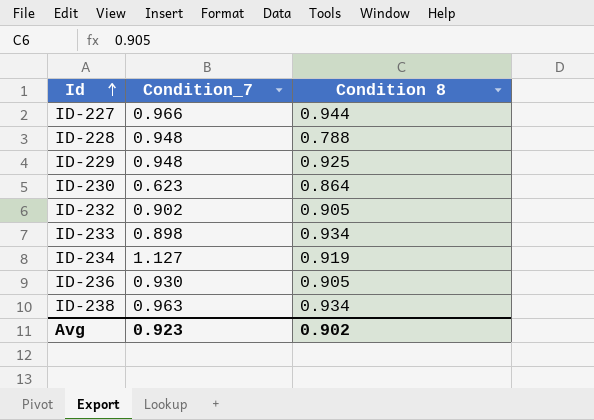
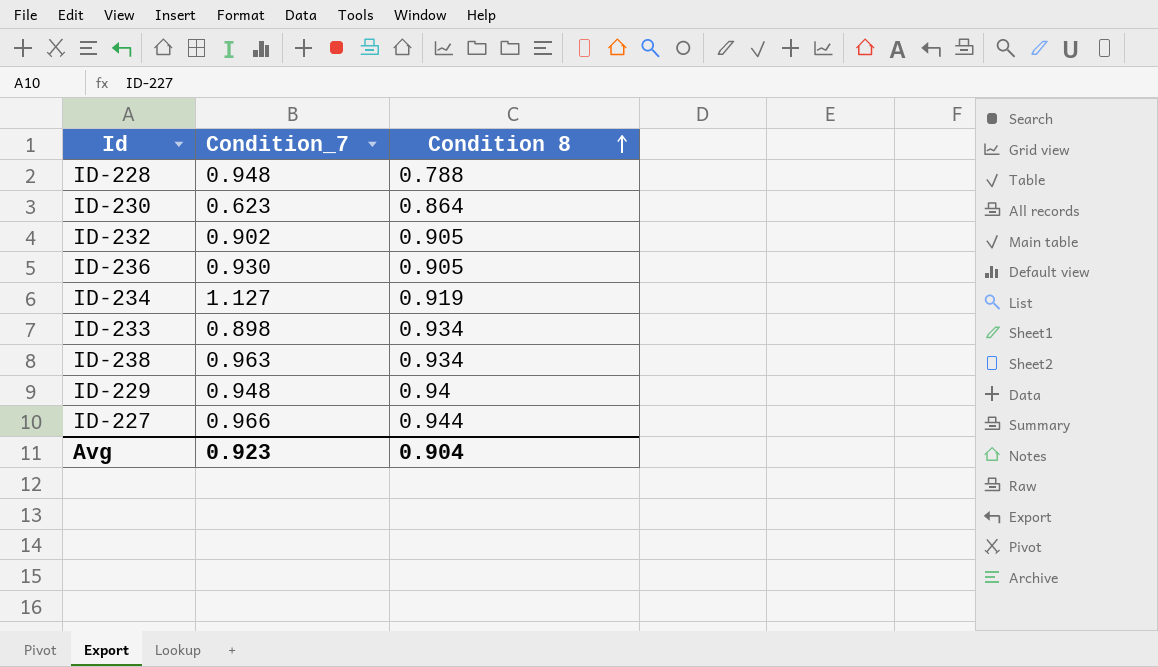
row order: Id ascending -> Condition 8 ascending
ID-229 | Condition 8: 0.925 -> 0.94
Avg | Condition 8: 0.902 -> 0.904

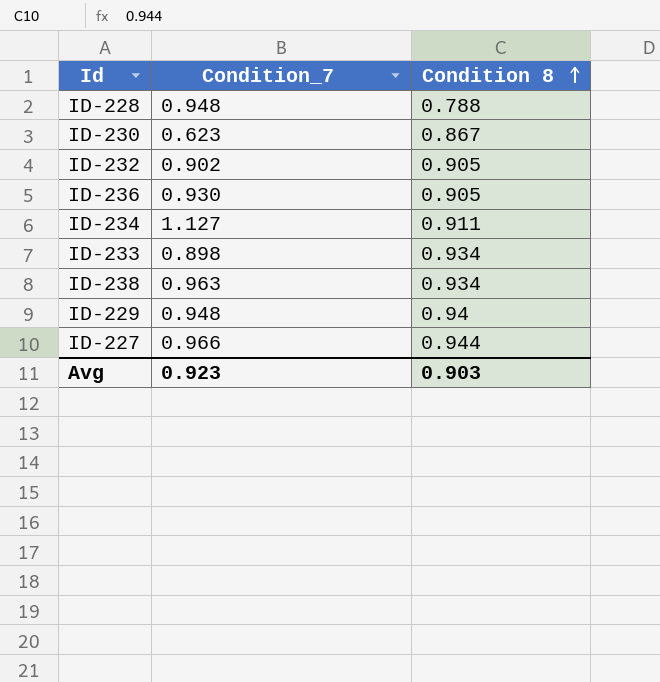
ID-230 | Condition 8: 0.864 -> 0.867
ID-234 | Condition 8: 0.919 -> 0.911
Avg | Condition 8: 0.904 -> 0.903

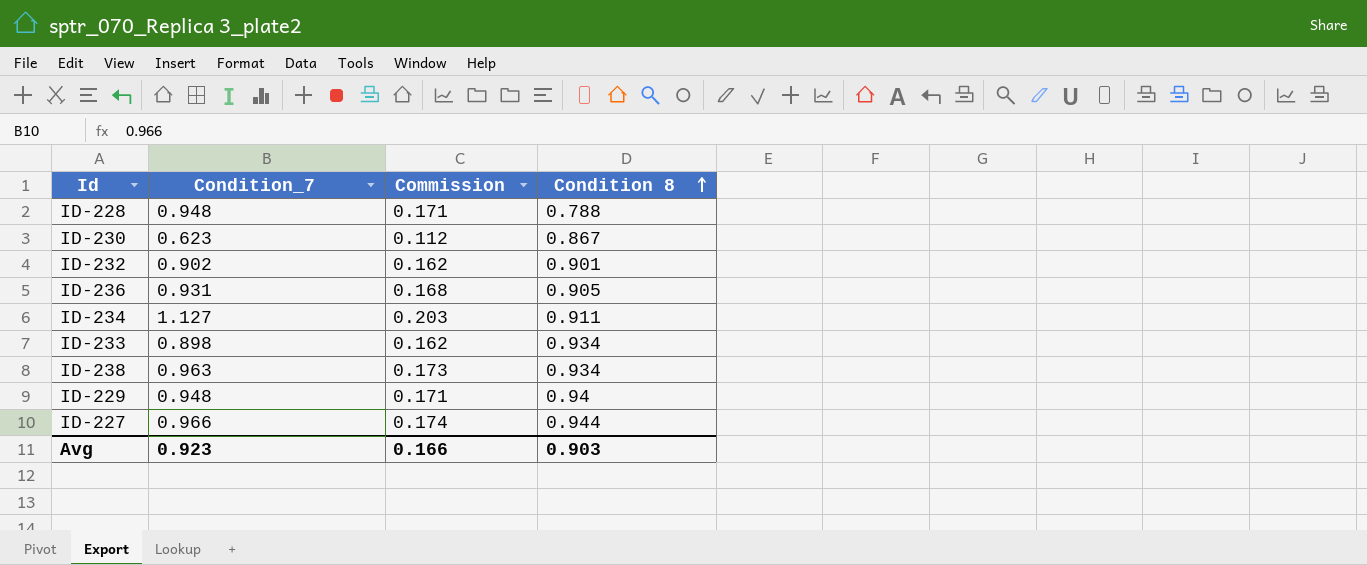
column Commission | formula: none -> [Condition_7] * 0.18
ID-232 | Condition 8: 0.905 -> 0.901
ID-236 | Condition_7: 0.930 -> 0.931

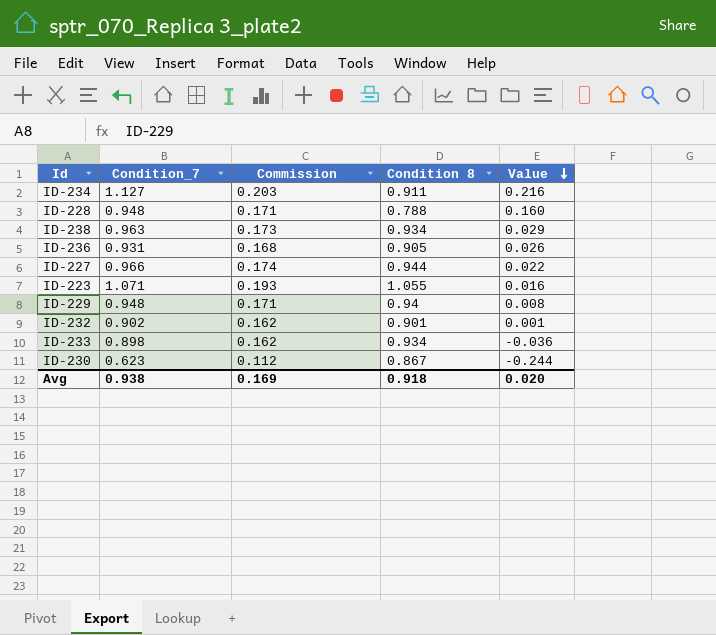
row order: Condition 8 ascending -> Value descending
column Value | formula: none -> [Condition_7] - [Condition 8]
row ID-223: none -> 1.071 | 0.193 | 1.055 | 0.016
Avg | Condition_7: 0.923 -> 0.938
Avg | Commission: 0.166 -> 0.169
Avg | Condition 8: 0.903 -> 0.918

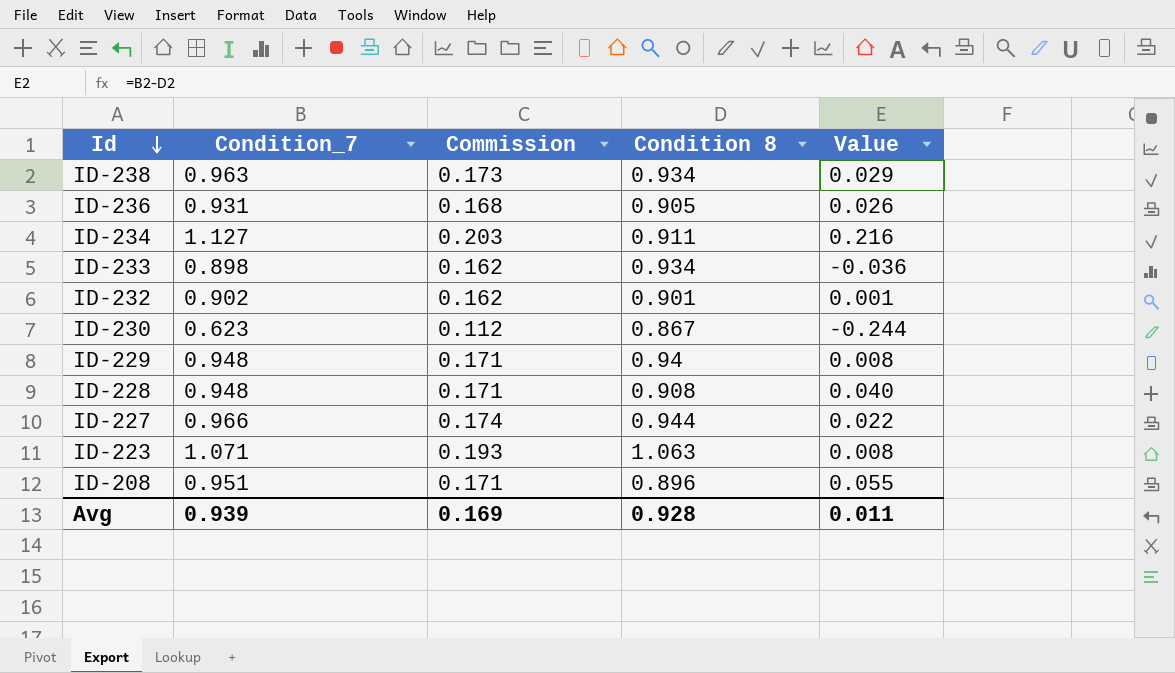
row order: Value descending -> Id descending
ID-228 | Condition 8: 0.788 -> 0.908
ID-228 | Value: 0.160 -> 0.040
ID-223 | Condition 8: 1.055 -> 1.063
ID-223 | Value: 0.016 -> 0.008
row ID-208: none -> 0.951 | 0.171 | 0.896 | 0.055
Avg | Condition_7: 0.938 -> 0.939
Avg | Condition 8: 0.918 -> 0.928
Avg | Value: 0.020 -> 0.011

